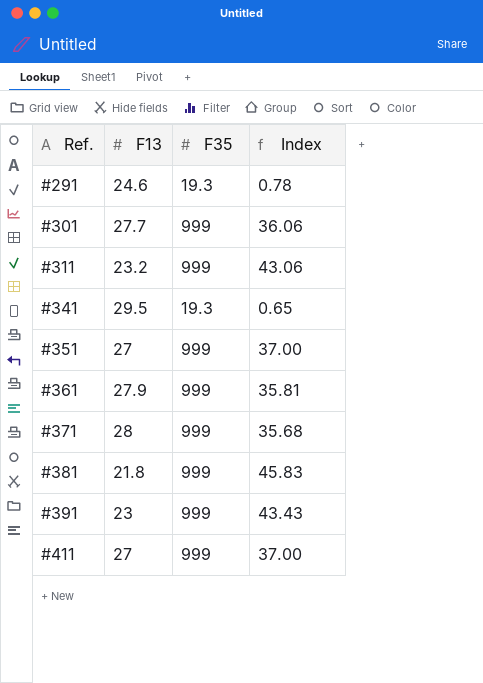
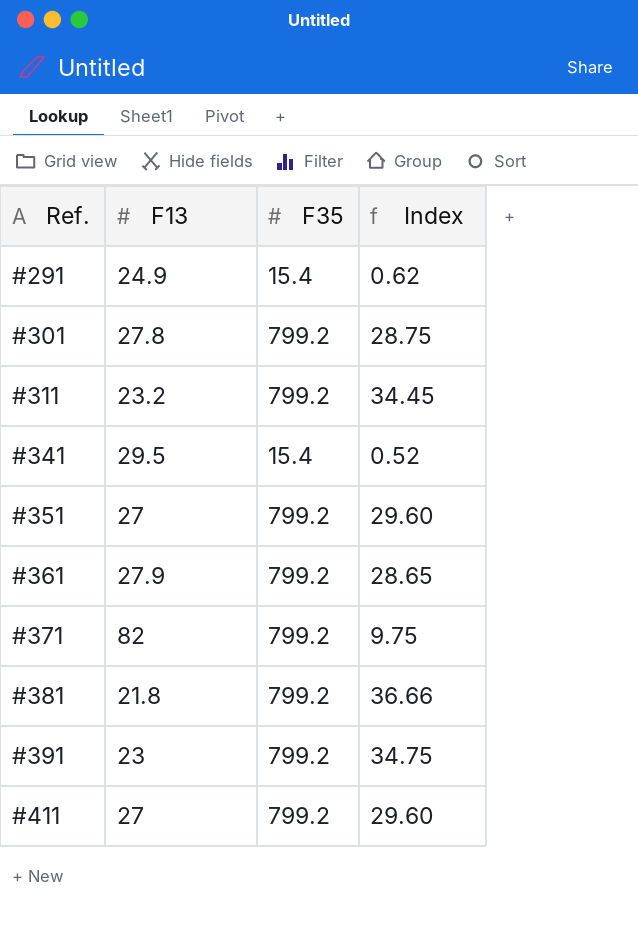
#291 | F13: 24.6 -> 24.9
#291 | F35: 19.3 -> 15.4
#291 | Index: 0.78 -> 0.62
#301 | F13: 27.7 -> 27.8
#301 | F35: 999 -> 799.2
#301 | Index: 36.06 -> 28.75
#311 | F35: 999 -> 799.2
#311 | Index: 43.06 -> 34.45
#341 | F35: 19.3 -> 15.4
#341 | Index: 0.65 -> 0.52
#351 | F35: 999 -> 799.2
#351 | Index: 37.00 -> 29.60
#361 | F35: 999 -> 799.2
#361 | Index: 35.81 -> 28.65
#371 | F13: 28 -> 82
#371 | F35: 999 -> 799.2
#371 | Index: 35.68 -> 9.75
#381 | F35: 999 -> 799.2
#381 | Index: 45.83 -> 36.66
#391 | F35: 999 -> 799.2
#391 | Index: 43.43 -> 34.75
#411 | F35: 999 -> 799.2
#411 | Index: 37.00 -> 29.60

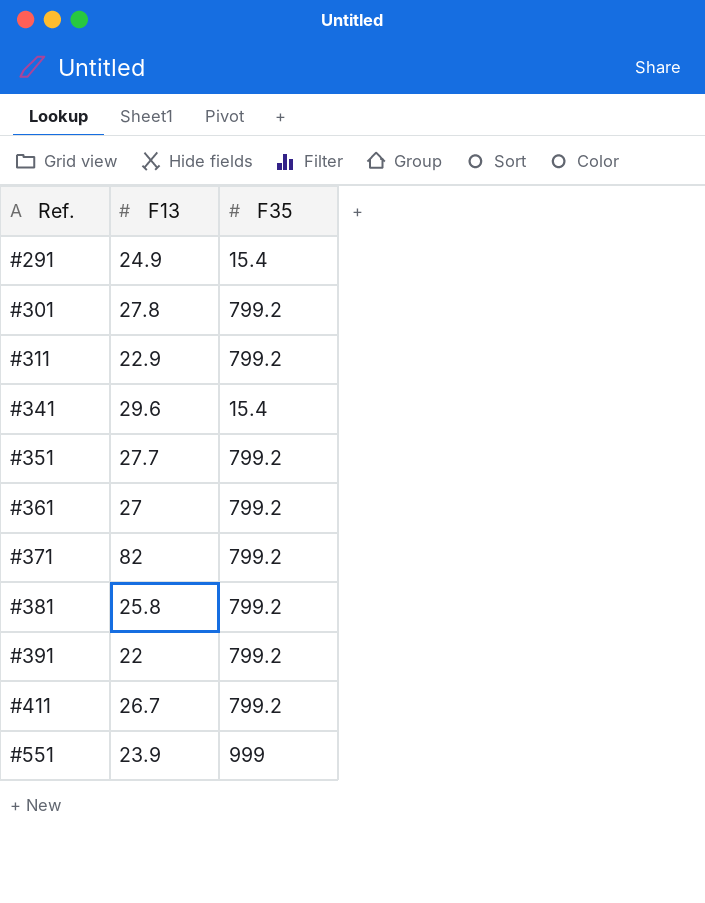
column Index | formula: [F35] / [F13] -> none
#311 | F13: 23.2 -> 22.9
#341 | F13: 29.5 -> 29.6
#351 | F13: 27 -> 27.7
#361 | F13: 27.9 -> 27
#381 | F13: 21.8 -> 25.8
#391 | F13: 23 -> 22
#411 | F13: 27 -> 26.7
row #551: none -> 23.9 | 999

